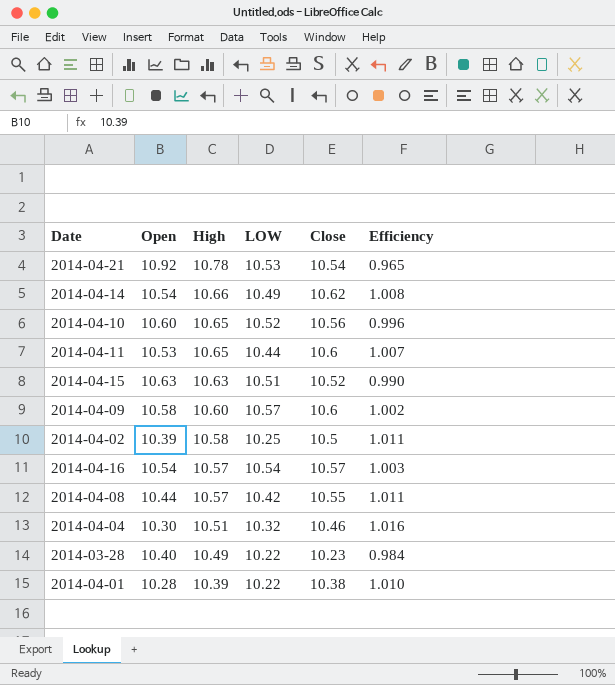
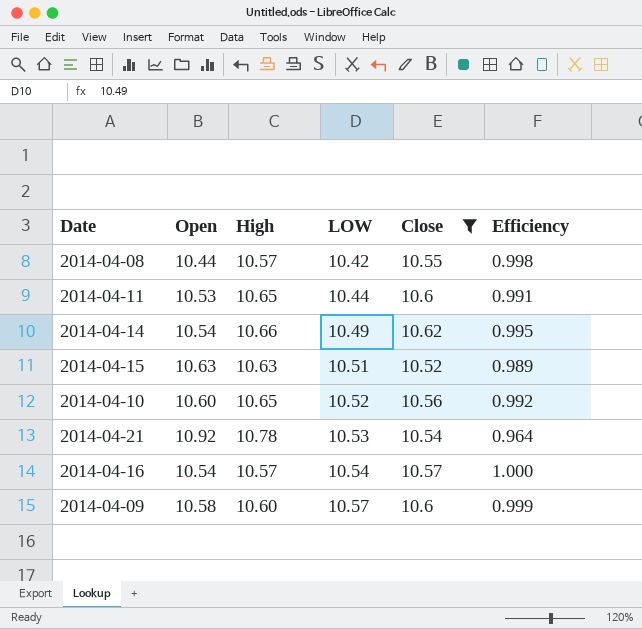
filter: none -> Close >= 10.52
row order: High descending -> LOW ascending
column Efficiency | formula: [Close] / [Open] -> [LOW] / [Open]

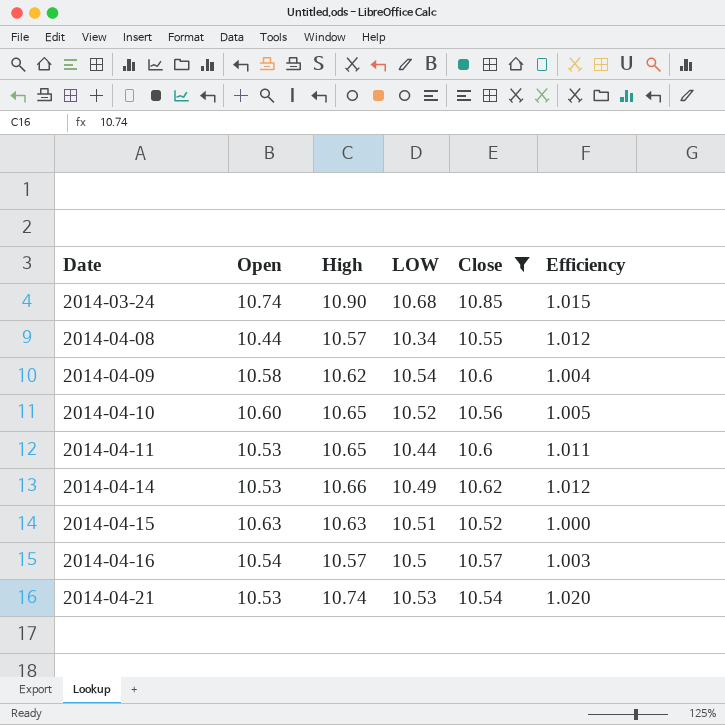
row order: LOW ascending -> Date ascending
column Efficiency | formula: [LOW] / [Open] -> [High] / [Open]
row 2014-03-24: none -> 10.74 | 10.90 | 10.68 | 10.85 | 1.015
2014-04-08 | LOW: 10.42 -> 10.34
2014-04-09 | High: 10.60 -> 10.62
2014-04-09 | LOW: 10.57 -> 10.54
2014-04-14 | Open: 10.54 -> 10.53
2014-04-16 | LOW: 10.54 -> 10.5
2014-04-21 | Open: 10.92 -> 10.53
2014-04-21 | High: 10.78 -> 10.74

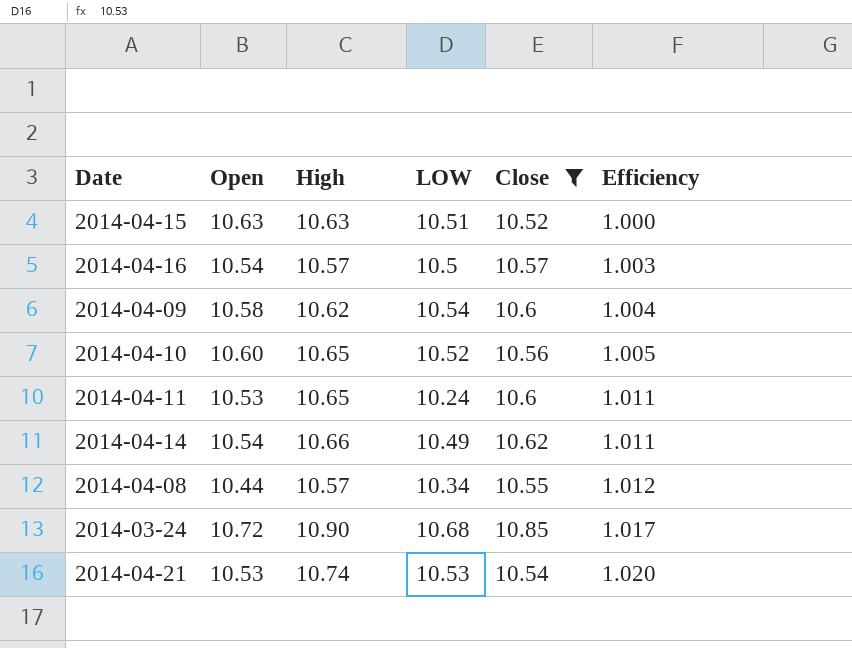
row order: Date ascending -> Efficiency ascending
2014-04-11 | LOW: 10.44 -> 10.24
2014-04-14 | Open: 10.53 -> 10.54
2014-04-14 | Efficiency: 1.012 -> 1.011
2014-03-24 | Open: 10.74 -> 10.72
2014-03-24 | Efficiency: 1.015 -> 1.017

